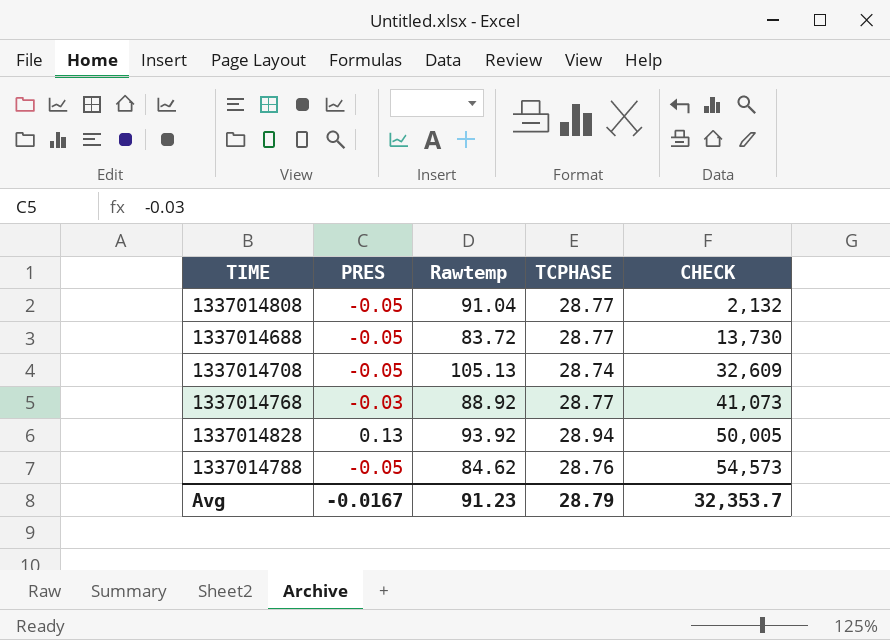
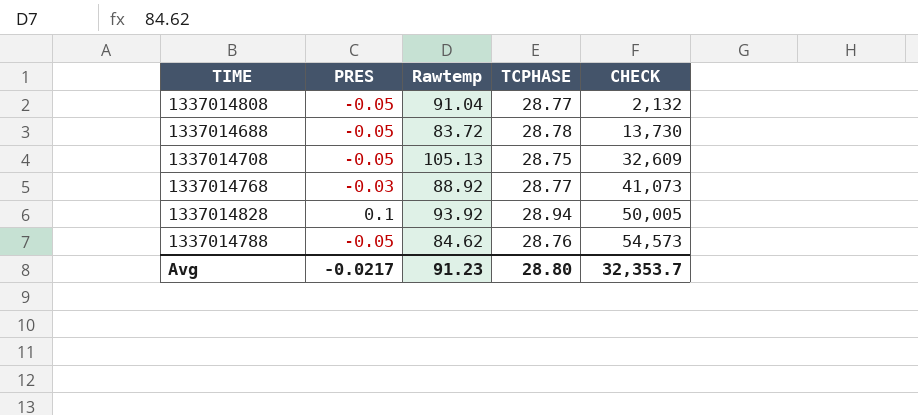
1337014688 | TCPHASE: 28.77 -> 28.78
1337014708 | TCPHASE: 28.74 -> 28.75
1337014828 | PRES: 0.13 -> 0.1
Avg | PRES: -0.0167 -> -0.0217
Avg | TCPHASE: 28.79 -> 28.80

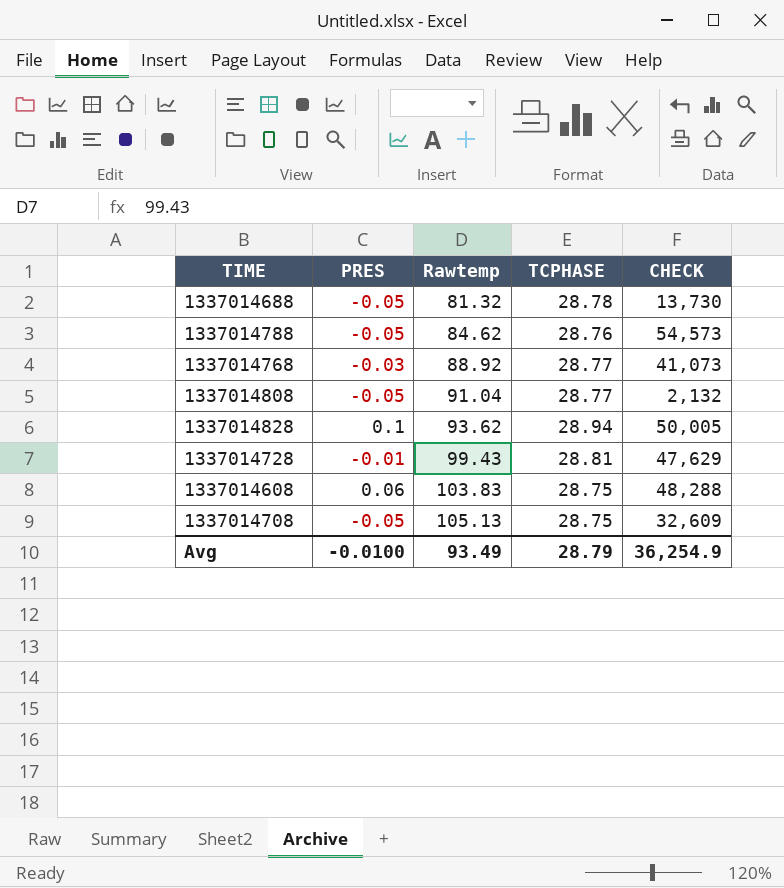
row order: CHECK ascending -> Rawtemp ascending
1337014688 | Rawtemp: 83.72 -> 81.32
1337014828 | Rawtemp: 93.92 -> 93.62
row 1337014728: none -> -0.01 | 99.43 | 28.81 | 47,629
row 1337014608: none -> 0.06 | 103.83 | 28.75 | 48,288
Avg | PRES: -0.0217 -> -0.0100
Avg | Rawtemp: 91.23 -> 93.49
Avg | TCPHASE: 28.80 -> 28.79
Avg | CHECK: 32,353.7 -> 36,254.9

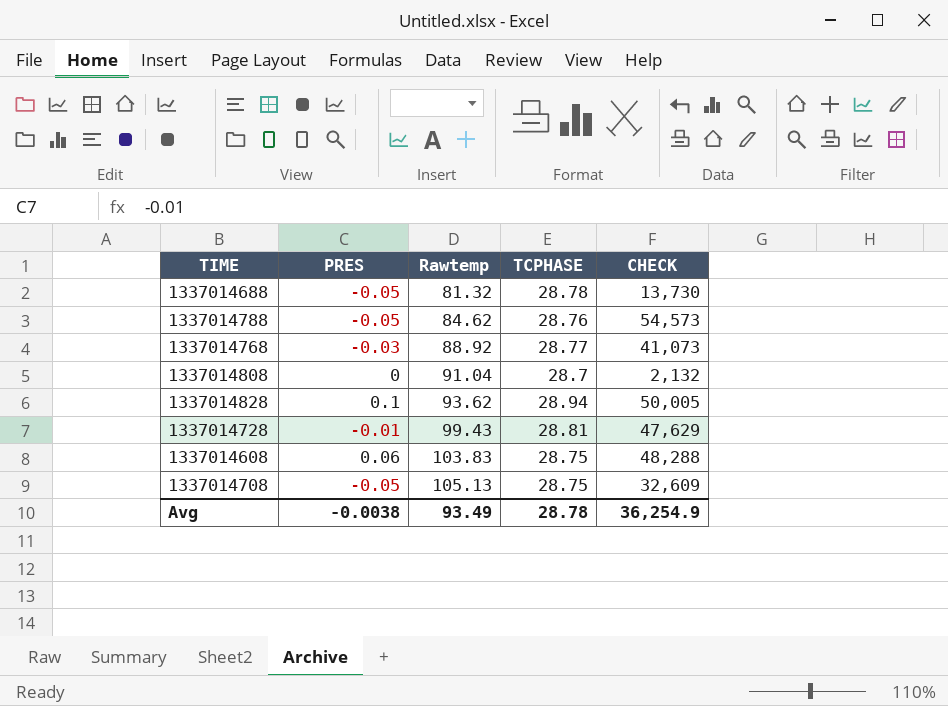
1337014808 | PRES: -0.05 -> 0
1337014808 | TCPHASE: 28.77 -> 28.7
Avg | PRES: -0.0100 -> -0.0038
Avg | TCPHASE: 28.79 -> 28.78

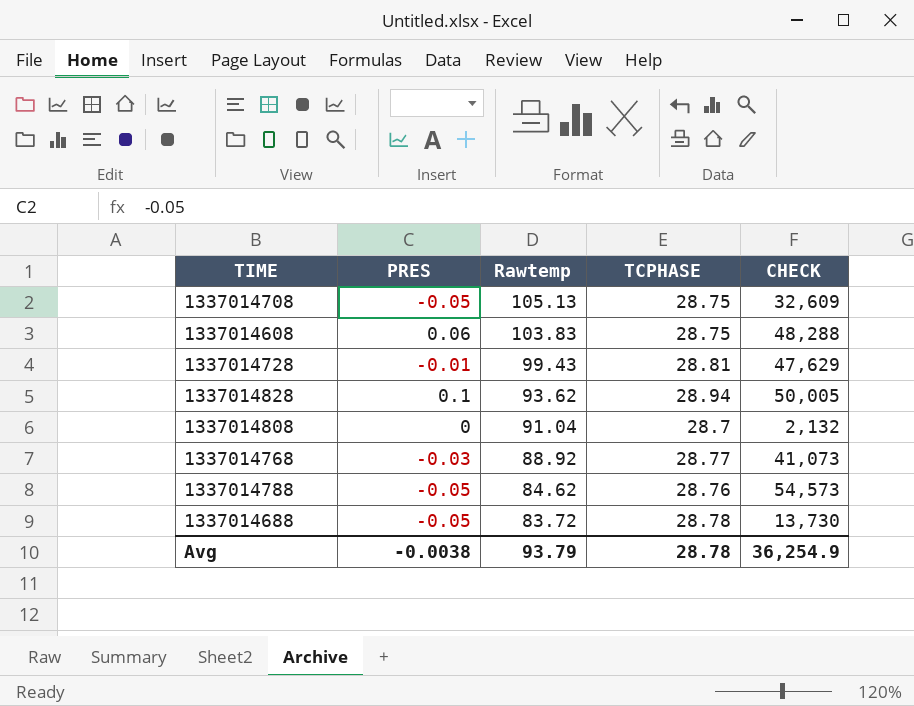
row order: Rawtemp ascending -> Rawtemp descending
1337014688 | Rawtemp: 81.32 -> 83.72
Avg | Rawtemp: 93.49 -> 93.79

